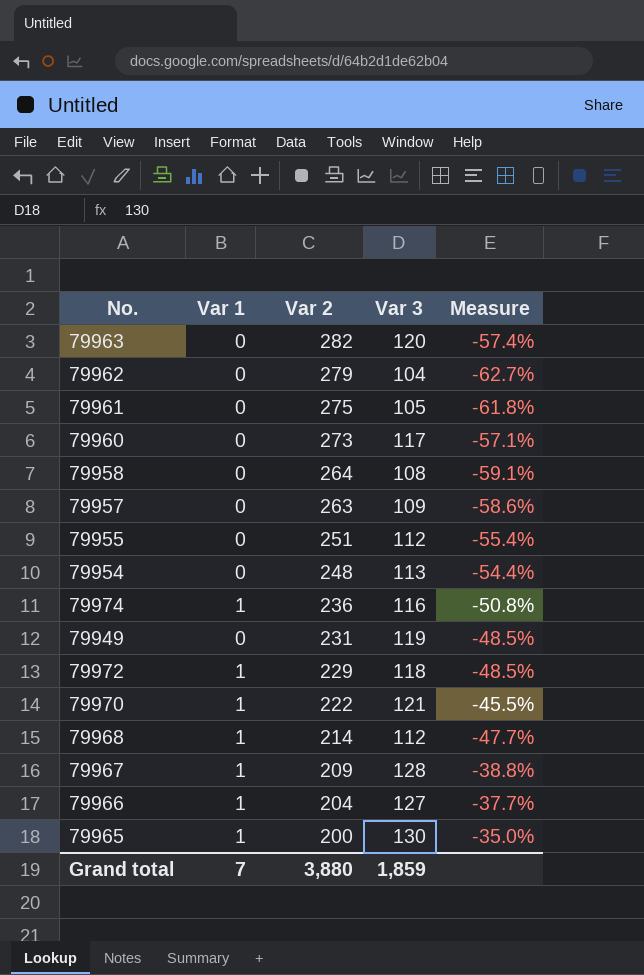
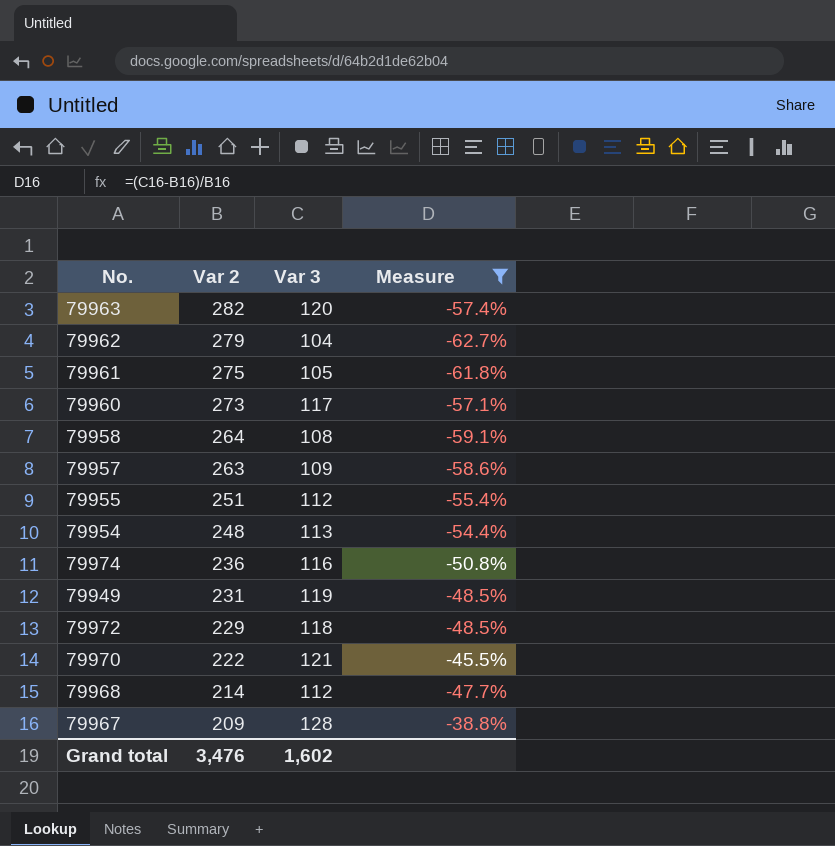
filter: none -> Measure <= -38.8%
column Var 1 | position: 2 -> none
Grand total | Var 2: 3,880 -> 3,476
Grand total | Var 3: 1,859 -> 1,602

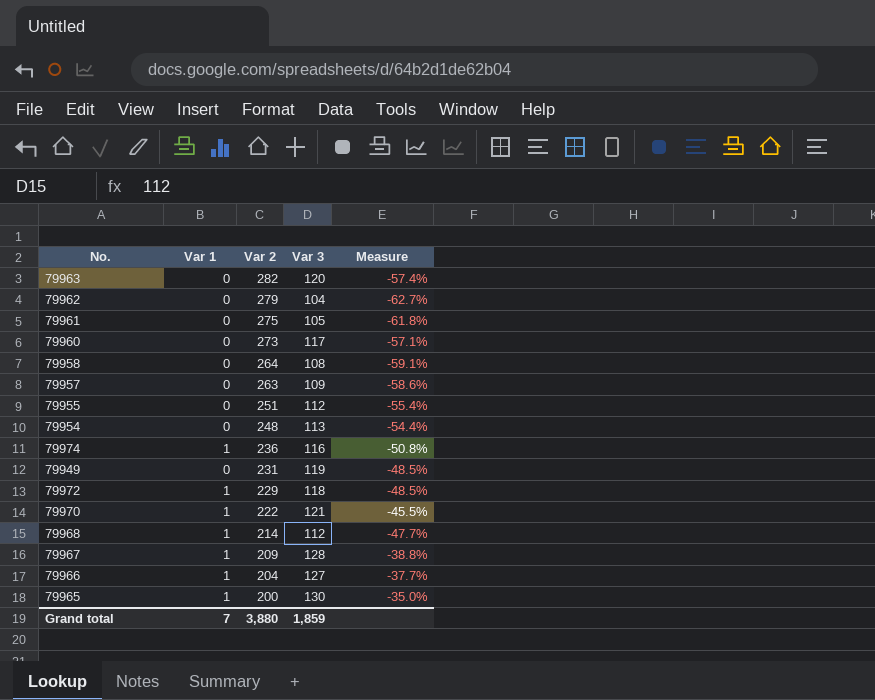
filter: Measure <= -38.8% -> none
column Var 1 | position: none -> 2
Grand total | Var 2: 3,476 -> 3,880
Grand total | Var 3: 1,602 -> 1,859

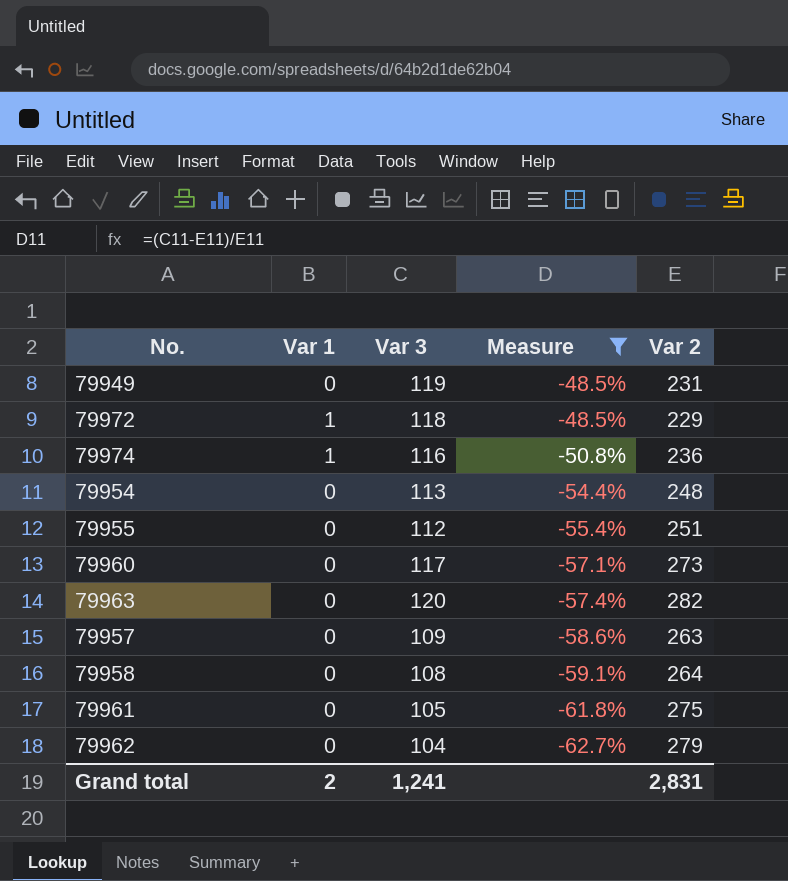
filter: none -> Measure <= -48.5%
row order: Var 2 descending -> Measure descending
column Var 2 | position: 3 -> 5
Grand total | Var 1: 7 -> 2
Grand total | Var 3: 1,859 -> 1,241
Grand total | Var 2: 3,880 -> 2,831

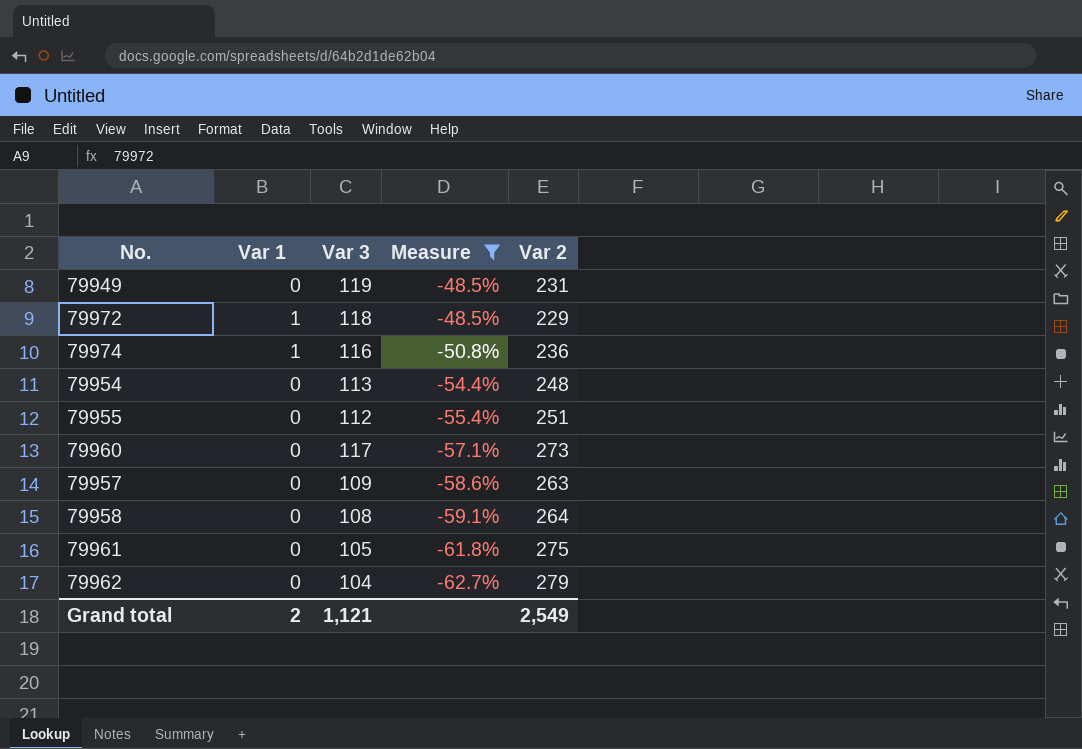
row 79963: 0 | 120 | -57.4% | 282 -> none
Grand total | Var 3: 1,241 -> 1,121
Grand total | Var 2: 2,831 -> 2,549

